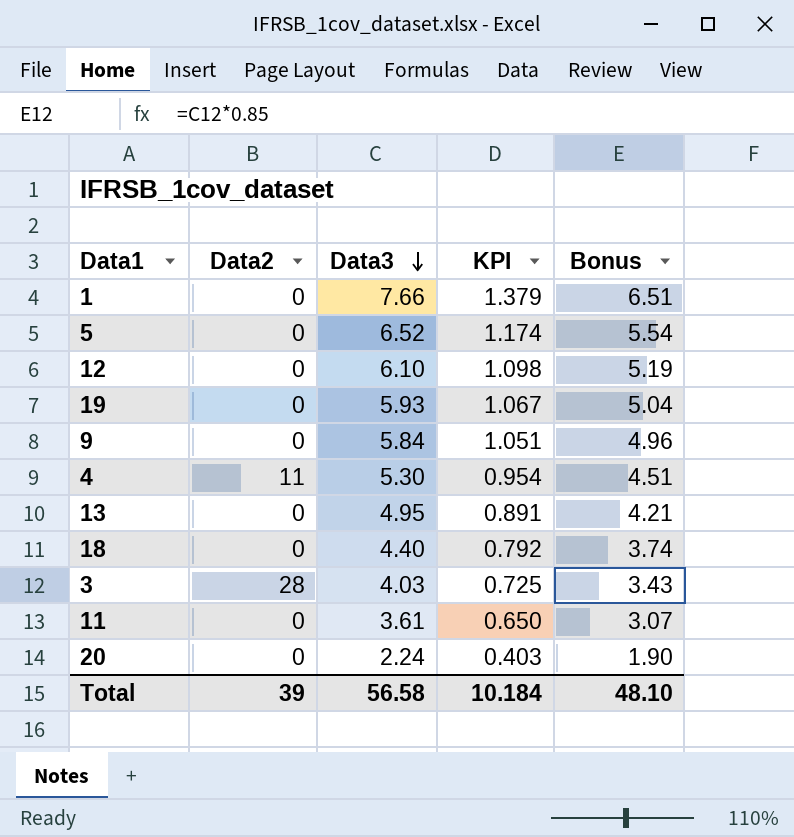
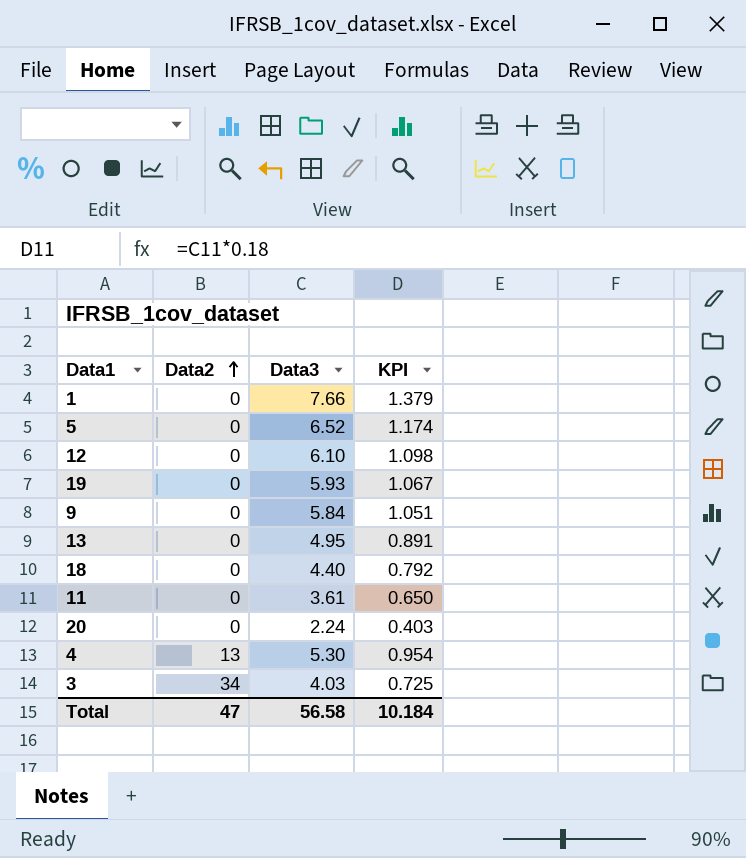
row order: Data3 descending -> Data2 ascending
column Bonus | formula: [Data3] * 0.85 -> none
4 | Data2: 11 -> 13
3 | Data2: 28 -> 34
Total | Data2: 39 -> 47

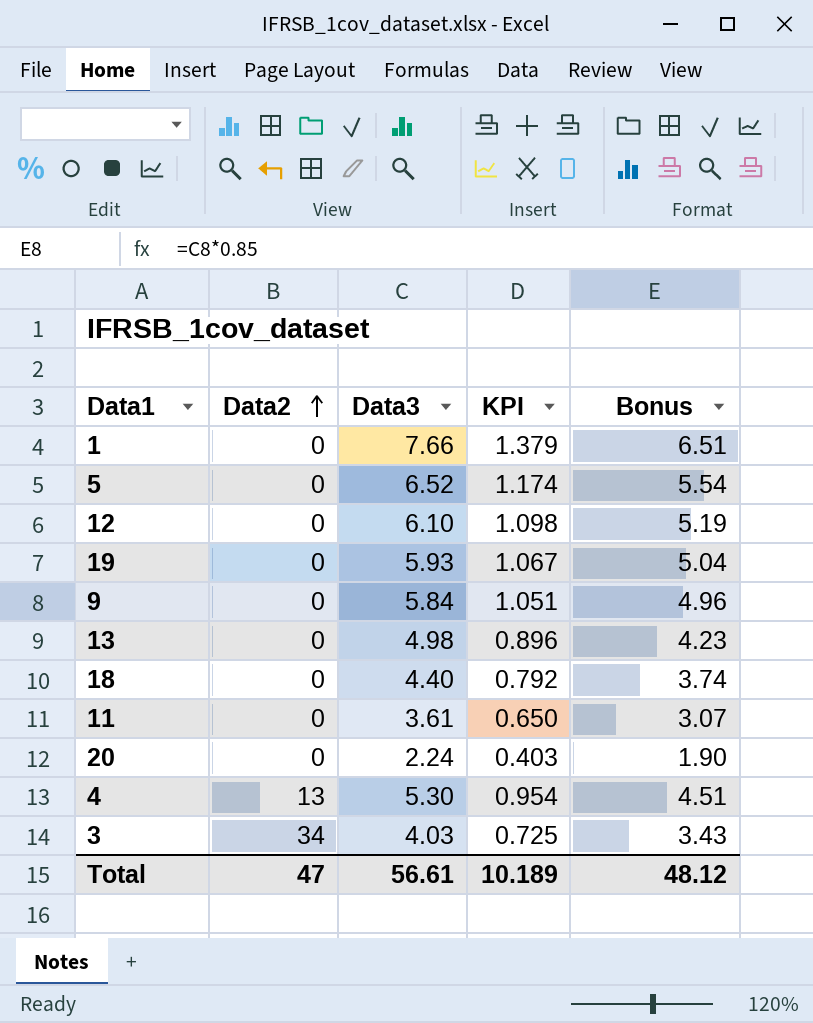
column Bonus | formula: none -> [Data3] * 0.85
13 | Data3: 4.95 -> 4.98
13 | KPI: 0.891 -> 0.896
Total | Data3: 56.58 -> 56.61
Total | KPI: 10.184 -> 10.189

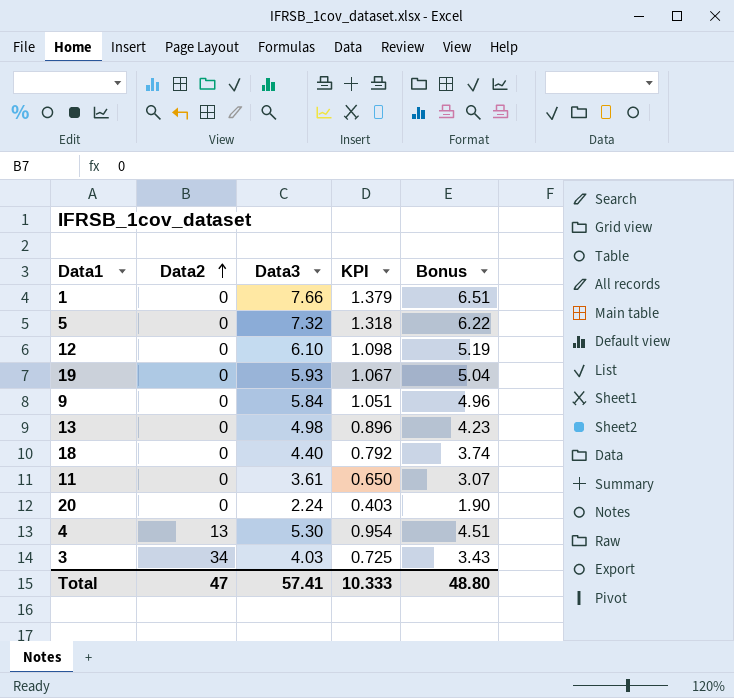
5 | Data3: 6.52 -> 7.32
5 | KPI: 1.174 -> 1.318
5 | Bonus: 5.54 -> 6.22
Total | Data3: 56.61 -> 57.41
Total | KPI: 10.189 -> 10.333
Total | Bonus: 48.12 -> 48.80

